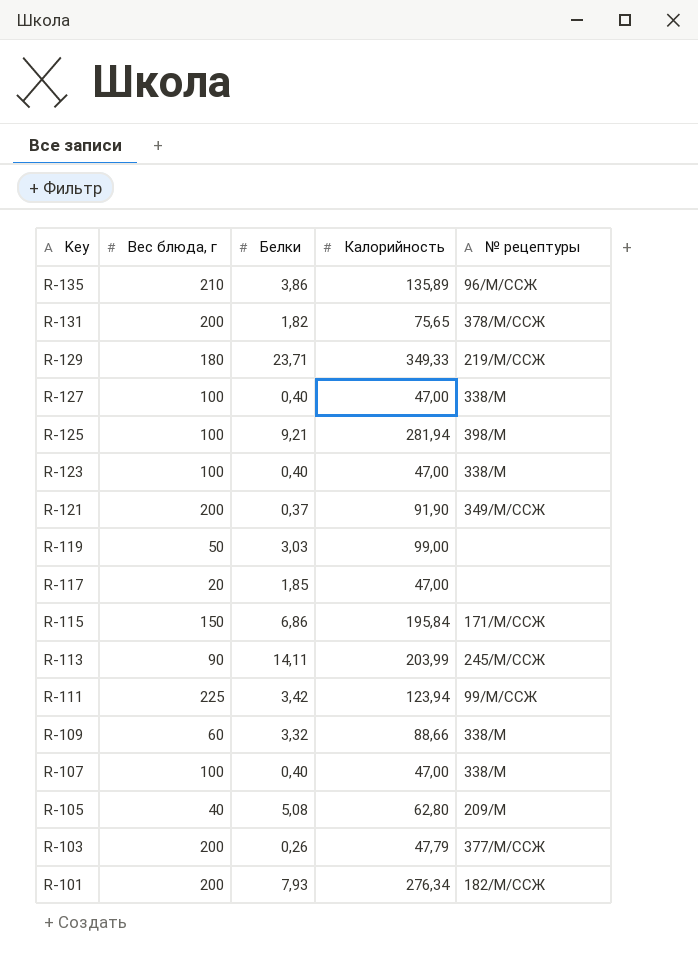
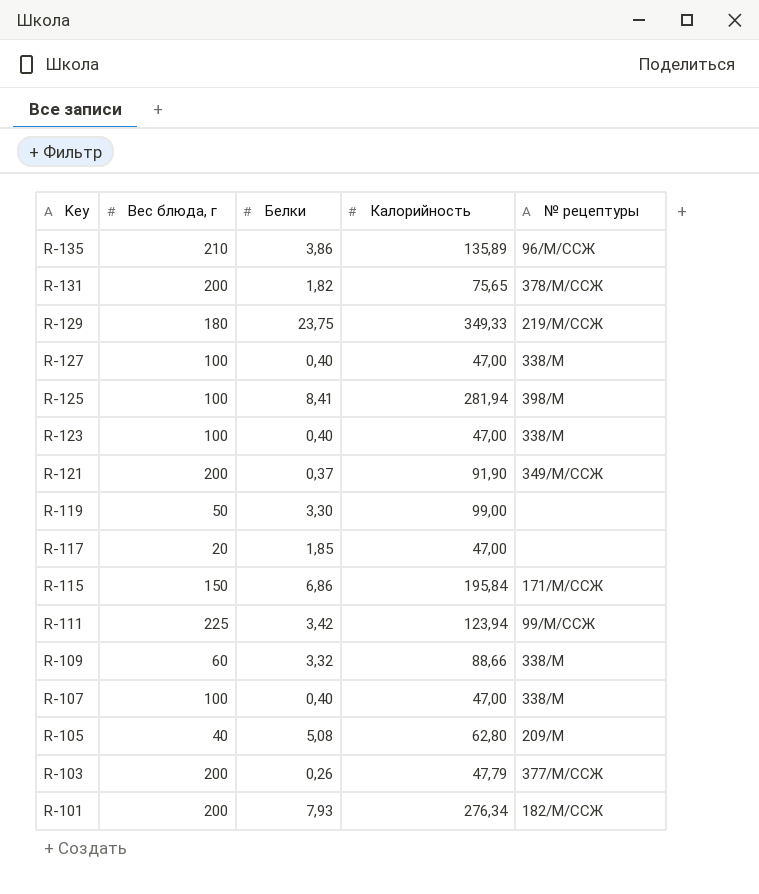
row R-113: 90 | 14,11 | 203,99 | 245/М/ССЖ -> none
R-129 | Белки: 23,71 -> 23,75
R-125 | Белки: 9,21 -> 8,41
R-119 | Белки: 3,03 -> 3,30

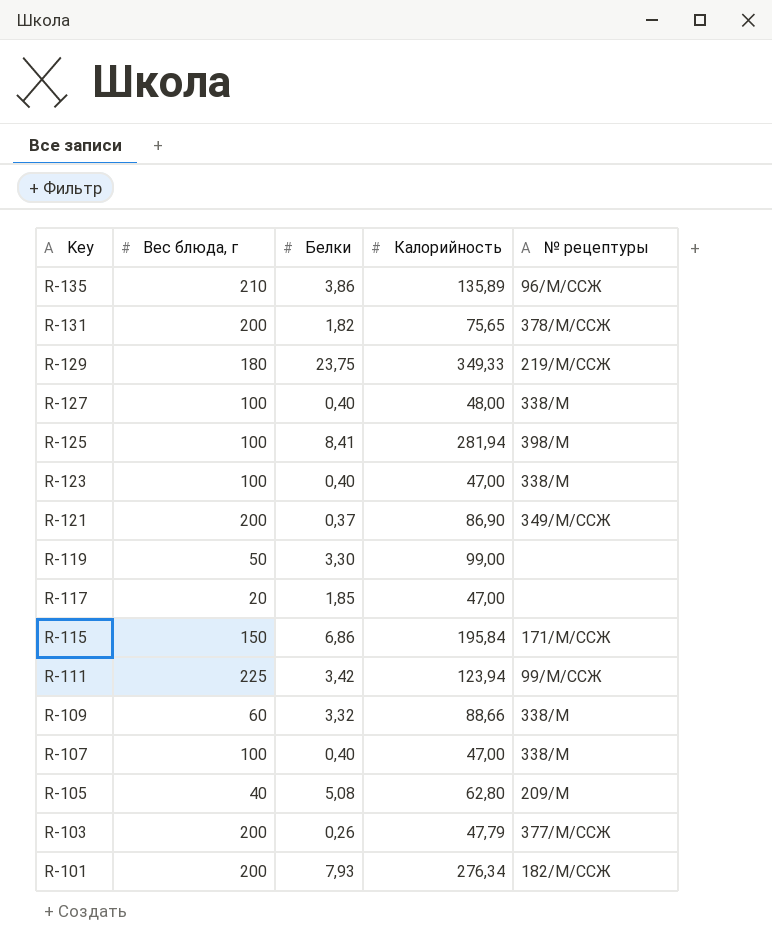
R-127 | Калорийность: 47,00 -> 48,00
R-121 | Калорийность: 91,90 -> 86,90

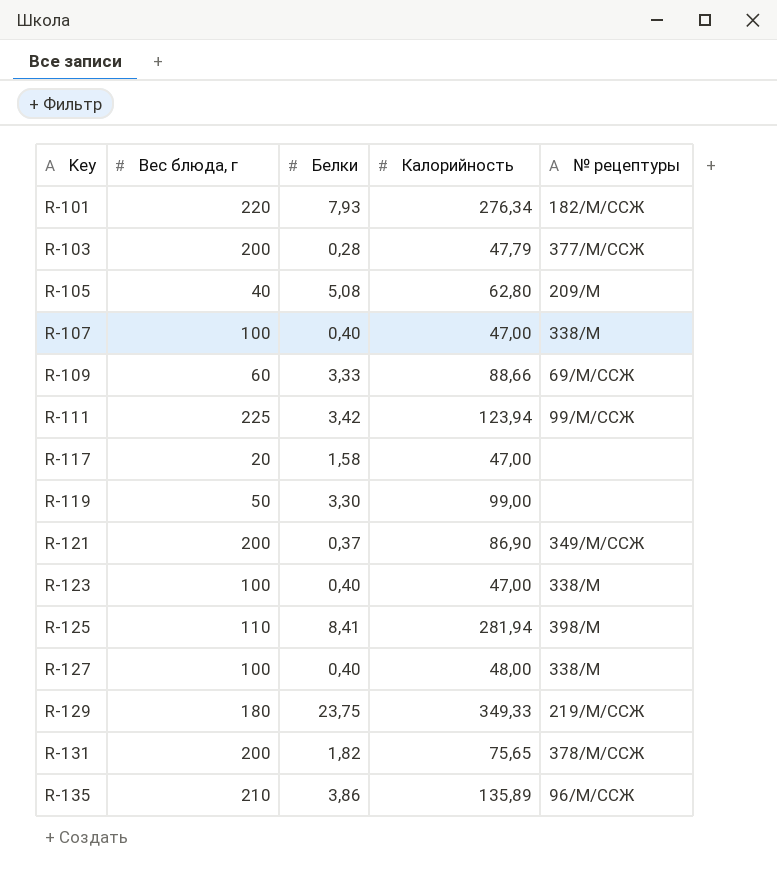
row order: Key descending -> Key ascending
row R-115: 150 | 6,86 | 195,84 | 171/М/ССЖ -> none
R-101 | Вес блюда, г: 200 -> 220
R-103 | Белки: 0,26 -> 0,28
R-109 | Белки: 3,32 -> 3,33
R-109 | № рецептуры: 338/М -> 69/М/ССЖ
R-117 | Белки: 1,85 -> 1,58
R-125 | Вес блюда, г: 100 -> 110

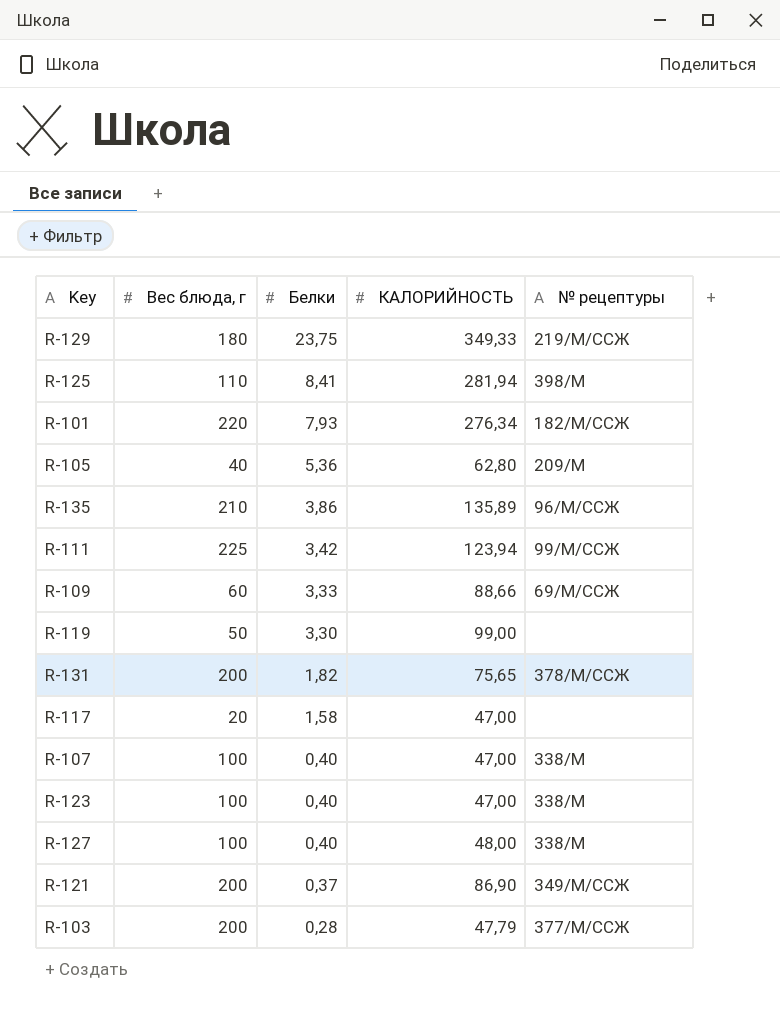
row order: Key ascending -> Белки descending
column name: Калорийность -> КАЛОРИЙНОСТЬ
R-105 | Белки: 5,08 -> 5,36

